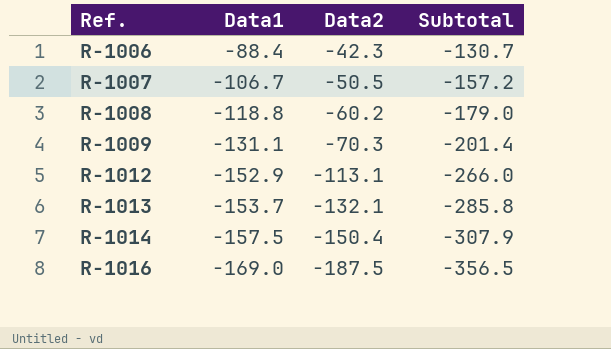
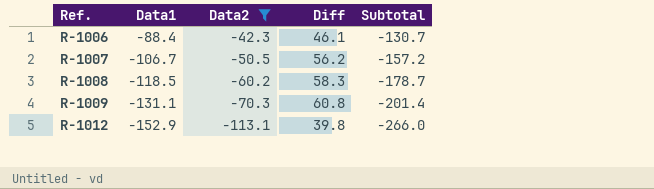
filter: none -> Data2 >= -113.1
column Diff | formula: none -> [Data2] - [Data1]
R-1008 | Data1: -118.8 -> -118.5
R-1008 | Subtotal: -179.0 -> -178.7

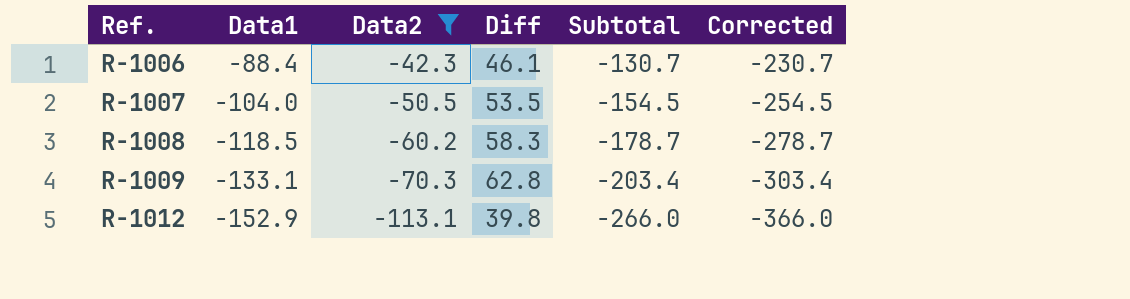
column Corrected | formula: none -> [Subtotal] - 100
R-1007 | Data1: -106.7 -> -104.0
R-1007 | Diff: 56.2 -> 53.5
R-1007 | Subtotal: -157.2 -> -154.5
R-1009 | Data1: -131.1 -> -133.1
R-1009 | Diff: 60.8 -> 62.8
R-1009 | Subtotal: -201.4 -> -203.4

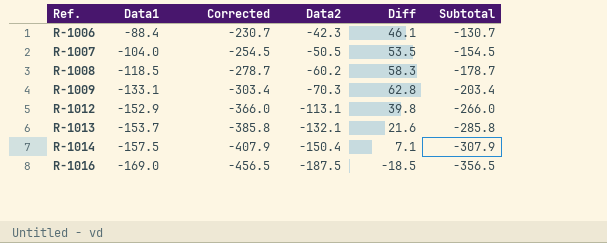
filter: Data2 >= -113.1 -> none
column Corrected | position: 6 -> 3

